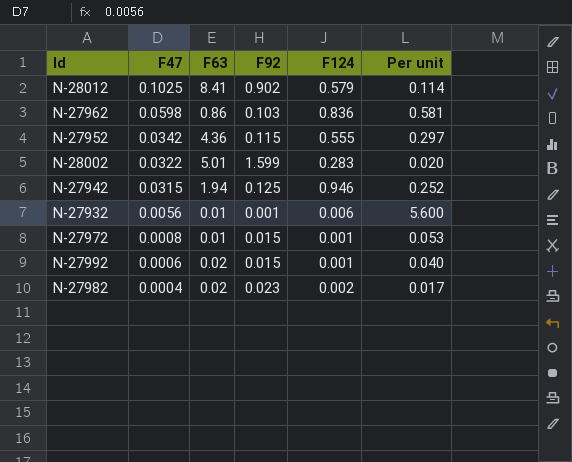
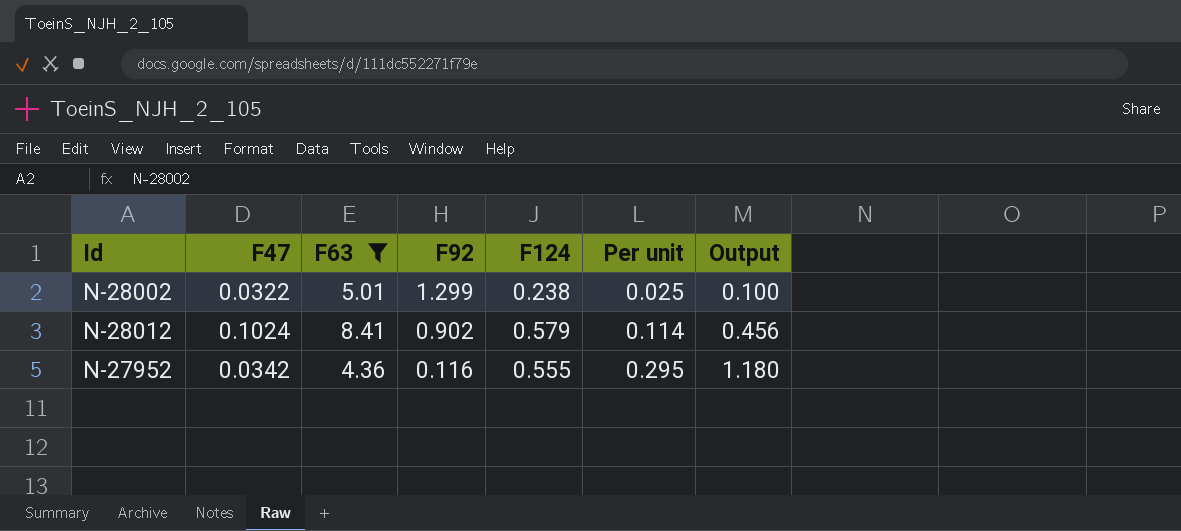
filter: none -> F63 >= 4.36
row order: F47 descending -> F92 descending
column Output | formula: none -> [Per unit] * 4
N-28002 | F92: 1.599 -> 1.299
N-28002 | F124: 0.283 -> 0.238
N-28002 | Per unit: 0.020 -> 0.025
N-28012 | F47: 0.1025 -> 0.1024
N-27952 | F92: 0.115 -> 0.116
N-27952 | Per unit: 0.297 -> 0.295

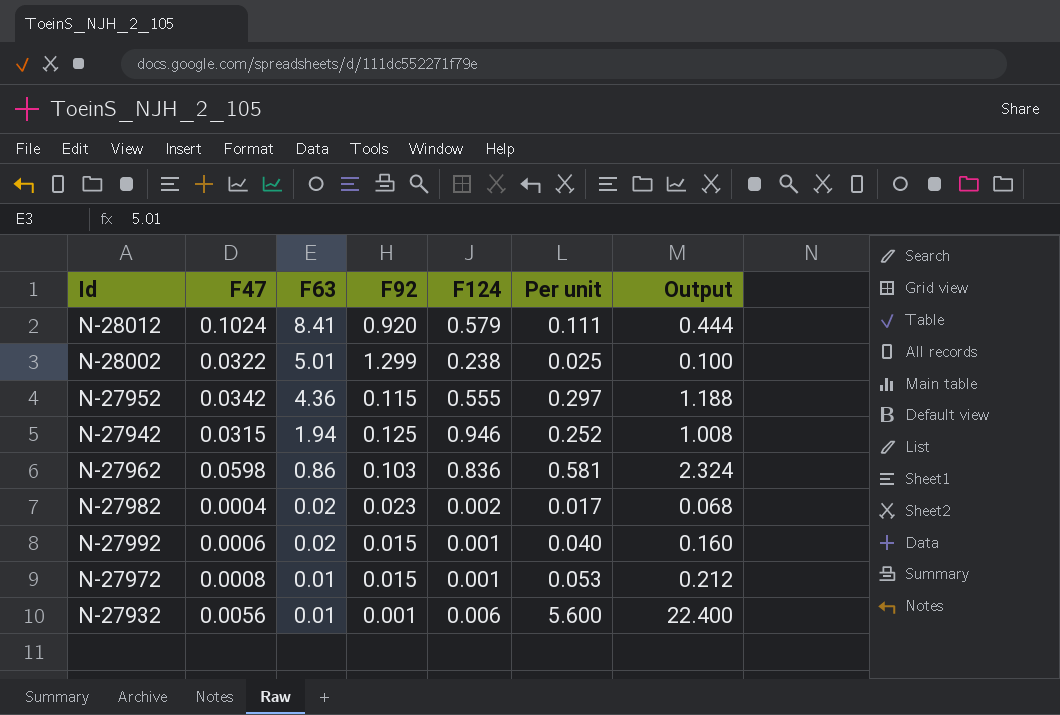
filter: F63 >= 4.36 -> none
row order: F92 descending -> F63 descending
N-28012 | F92: 0.902 -> 0.920
N-28012 | Per unit: 0.114 -> 0.111
N-28012 | Output: 0.456 -> 0.444
N-27952 | F92: 0.116 -> 0.115
N-27952 | Per unit: 0.295 -> 0.297
N-27952 | Output: 1.180 -> 1.188

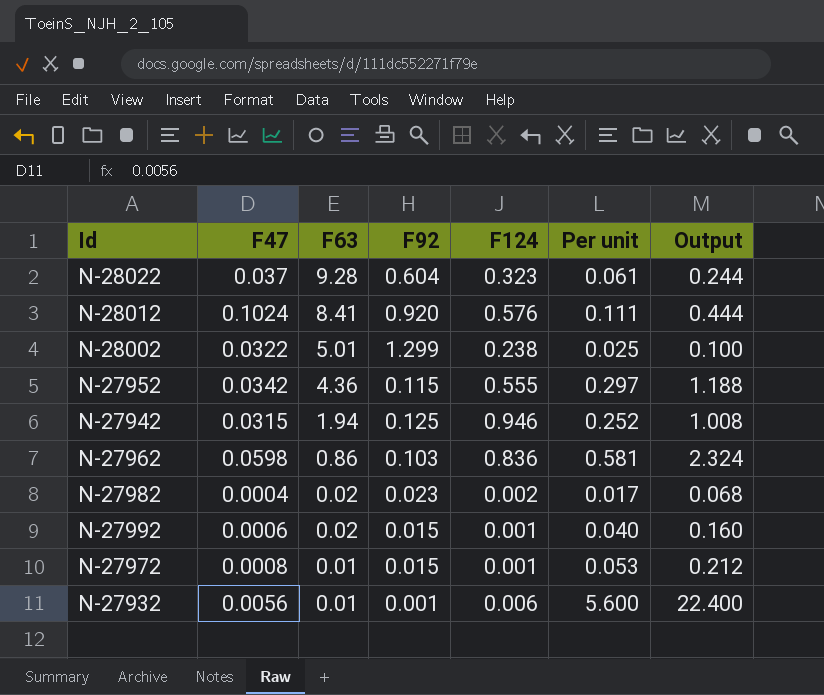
row N-28022: none -> 0.037 | 9.28 | 0.604 | 0.323 | 0.061 | 0.244
N-28012 | F124: 0.579 -> 0.576

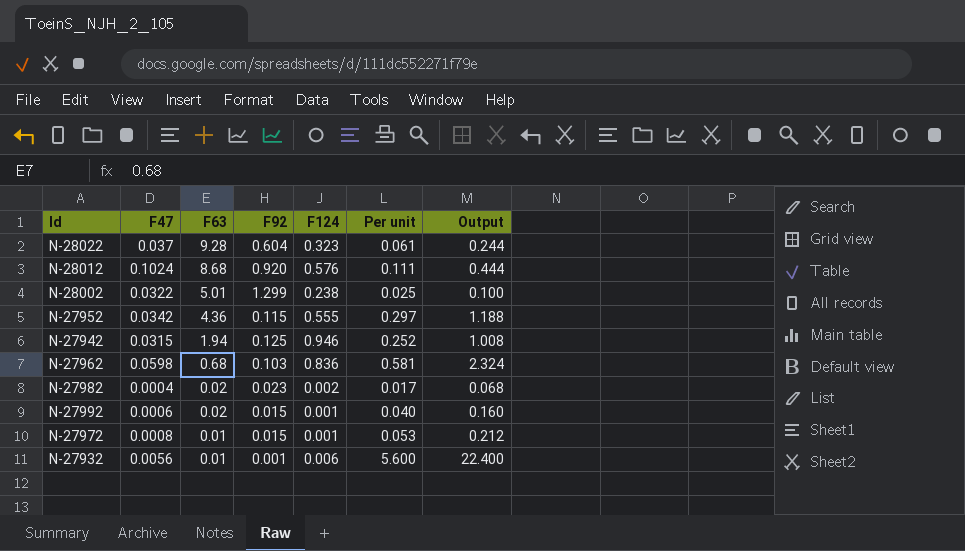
N-28012 | F63: 8.41 -> 8.68
N-27962 | F63: 0.86 -> 0.68

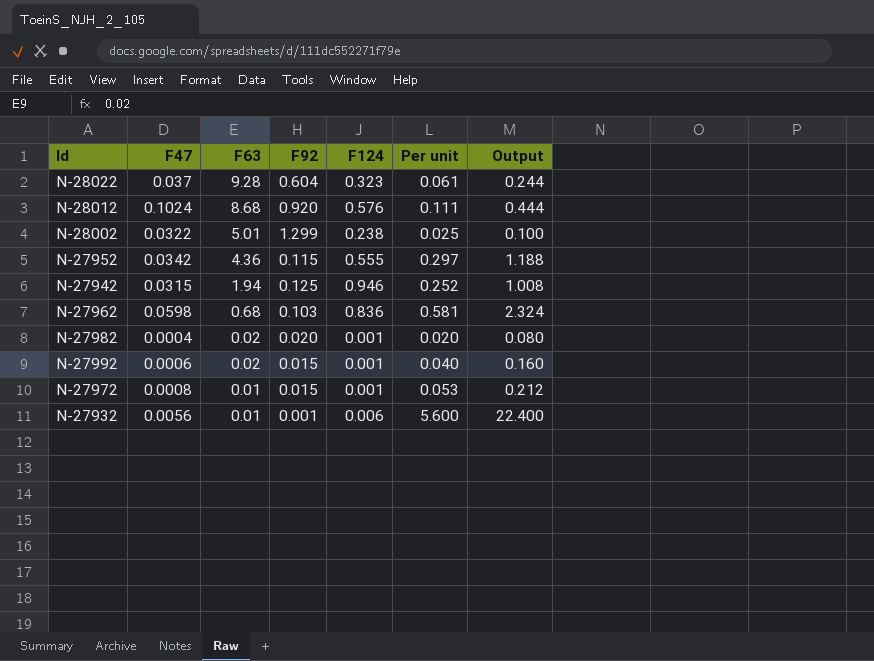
N-27982 | F92: 0.023 -> 0.020
N-27982 | F124: 0.002 -> 0.001
N-27982 | Per unit: 0.017 -> 0.020
N-27982 | Output: 0.068 -> 0.080

